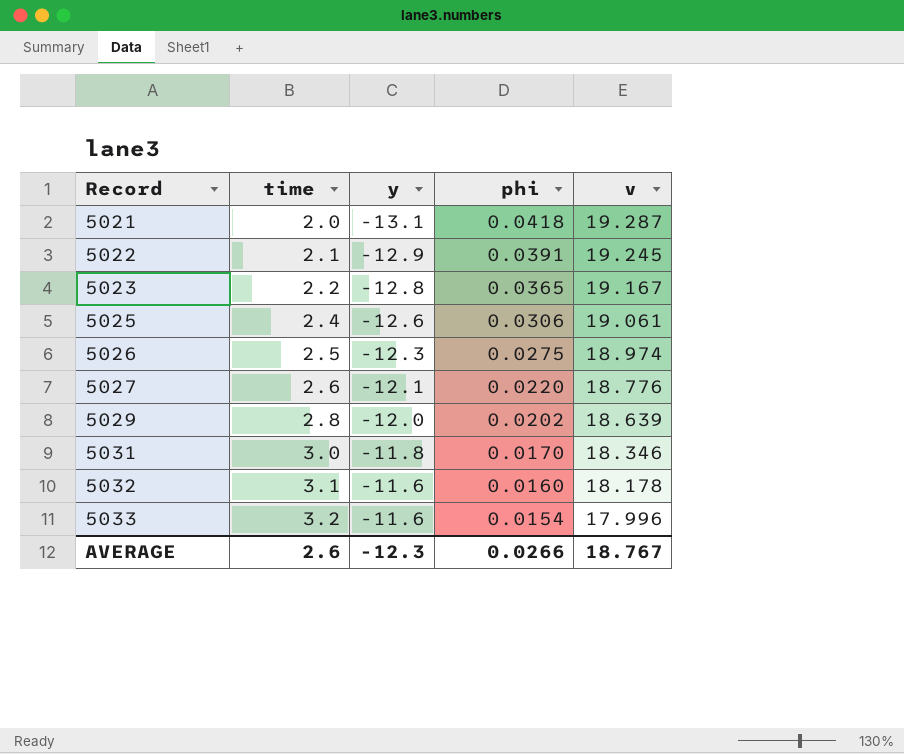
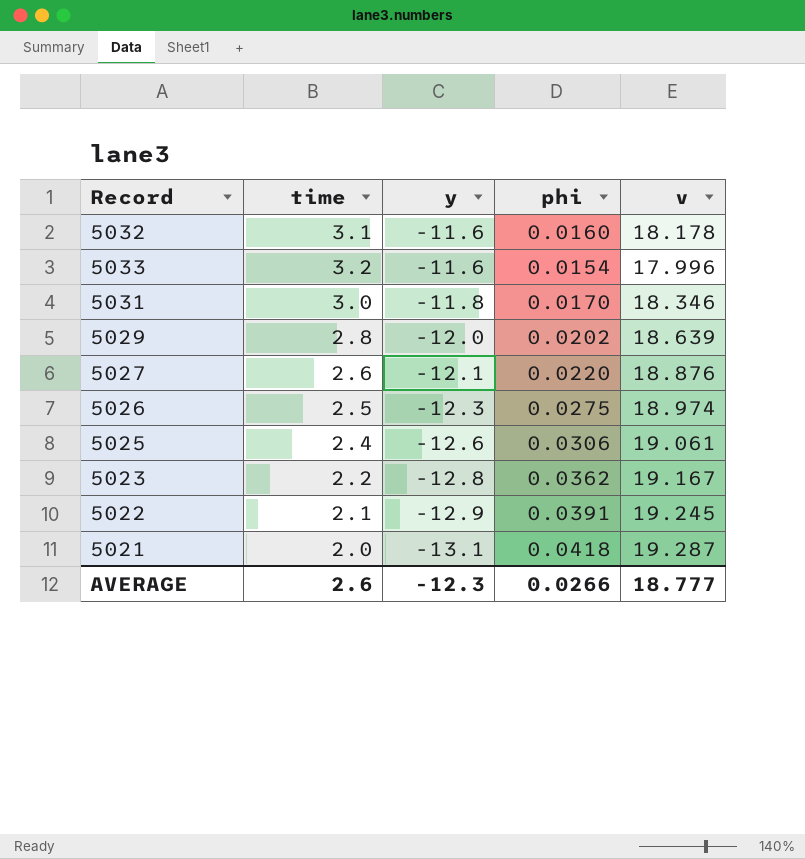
row order: Record ascending -> y descending
5027 | v: 18.776 -> 18.876
5023 | phi: 0.0365 -> 0.0362
AVERAGE | v: 18.767 -> 18.777

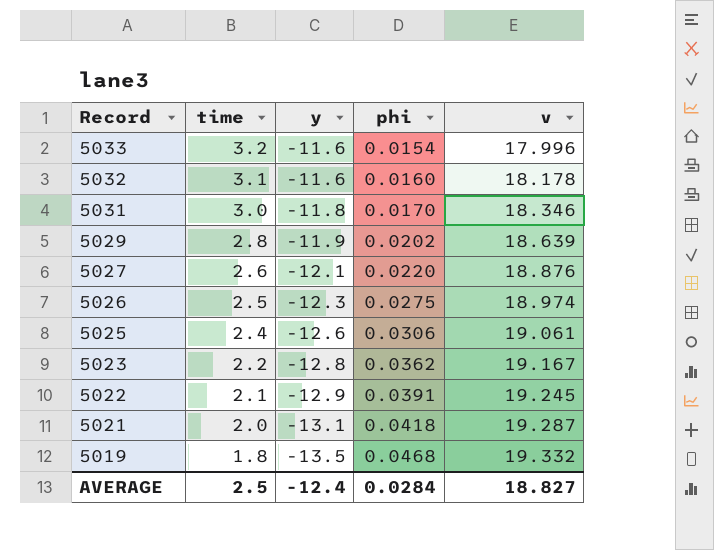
row order: y descending -> Record descending
5029 | y: -12.0 -> -11.9
row 5019: none -> 1.8 | -13.5 | 0.0468 | 19.332
AVERAGE | time: 2.6 -> 2.5
AVERAGE | y: -12.3 -> -12.4
AVERAGE | phi: 0.0266 -> 0.0284
AVERAGE | v: 18.777 -> 18.827

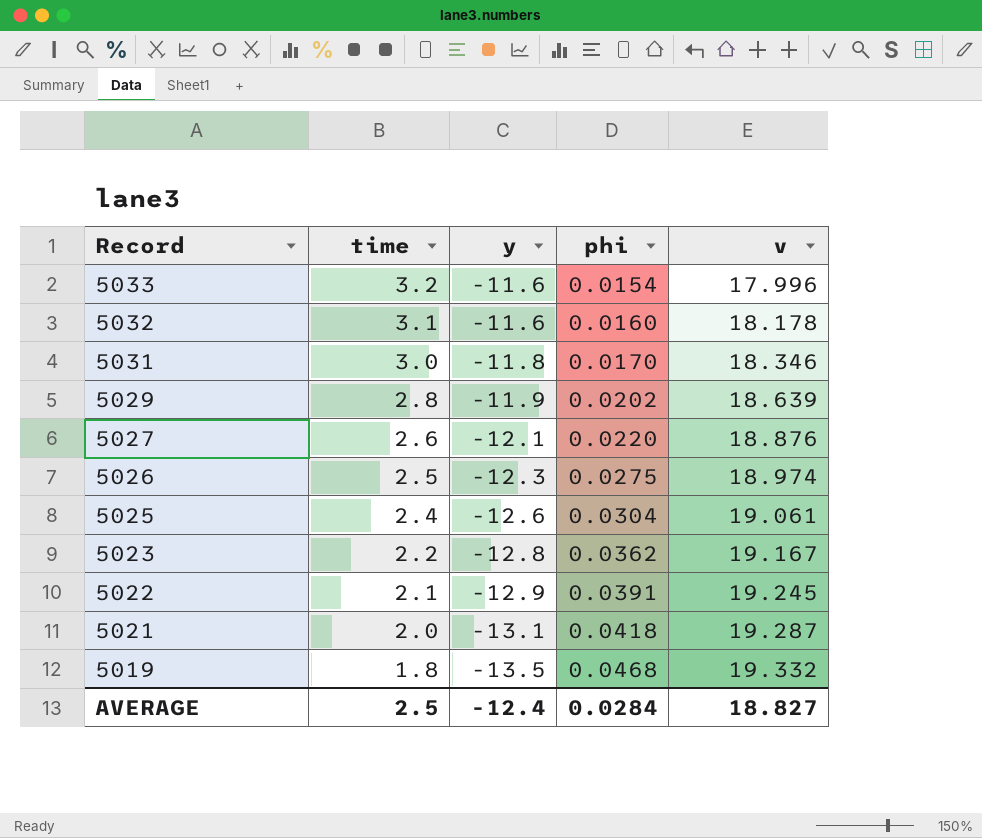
5025 | phi: 0.0306 -> 0.0304

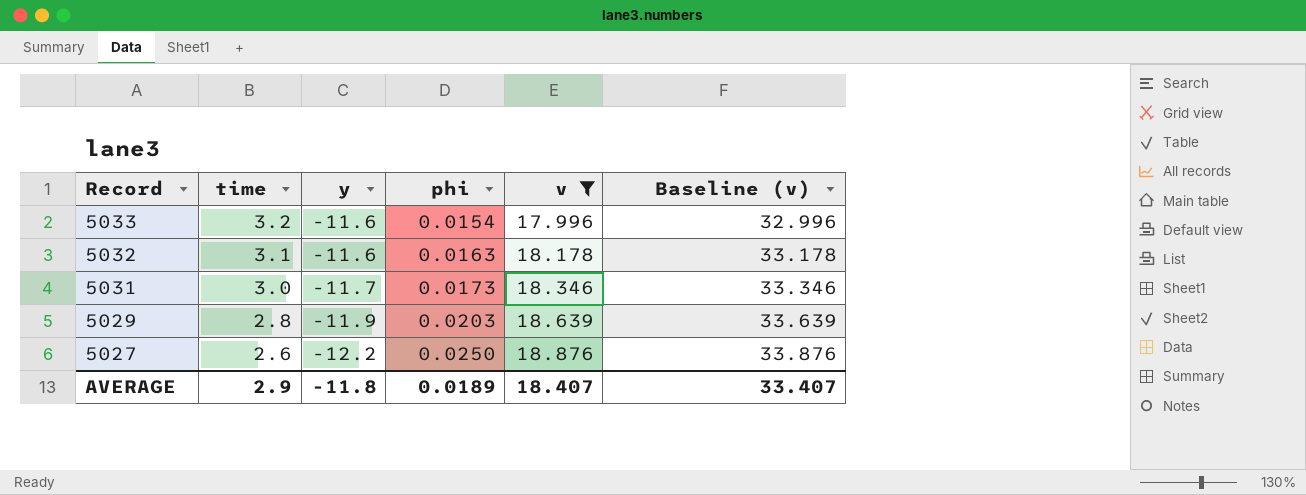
filter: none -> v <= 18.876
column Baseline (v) | formula: none -> [v] + 15
5032 | phi: 0.0160 -> 0.0163
5031 | y: -11.8 -> -11.7
5031 | phi: 0.0170 -> 0.0173
5029 | phi: 0.0202 -> 0.0203
5027 | y: -12.1 -> -12.2
5027 | phi: 0.0220 -> 0.0250
AVERAGE | time: 2.5 -> 2.9
AVERAGE | y: -12.4 -> -11.8
AVERAGE | phi: 0.0284 -> 0.0189
AVERAGE | v: 18.827 -> 18.407

